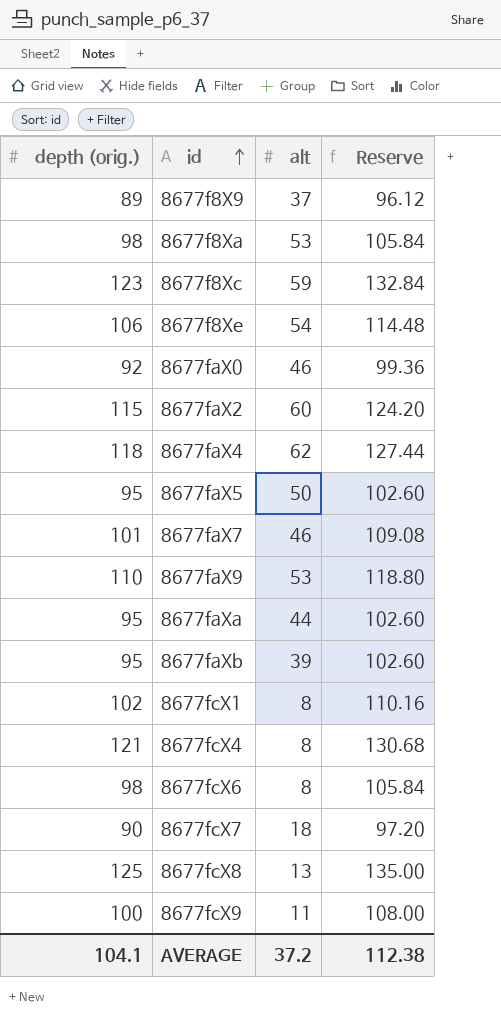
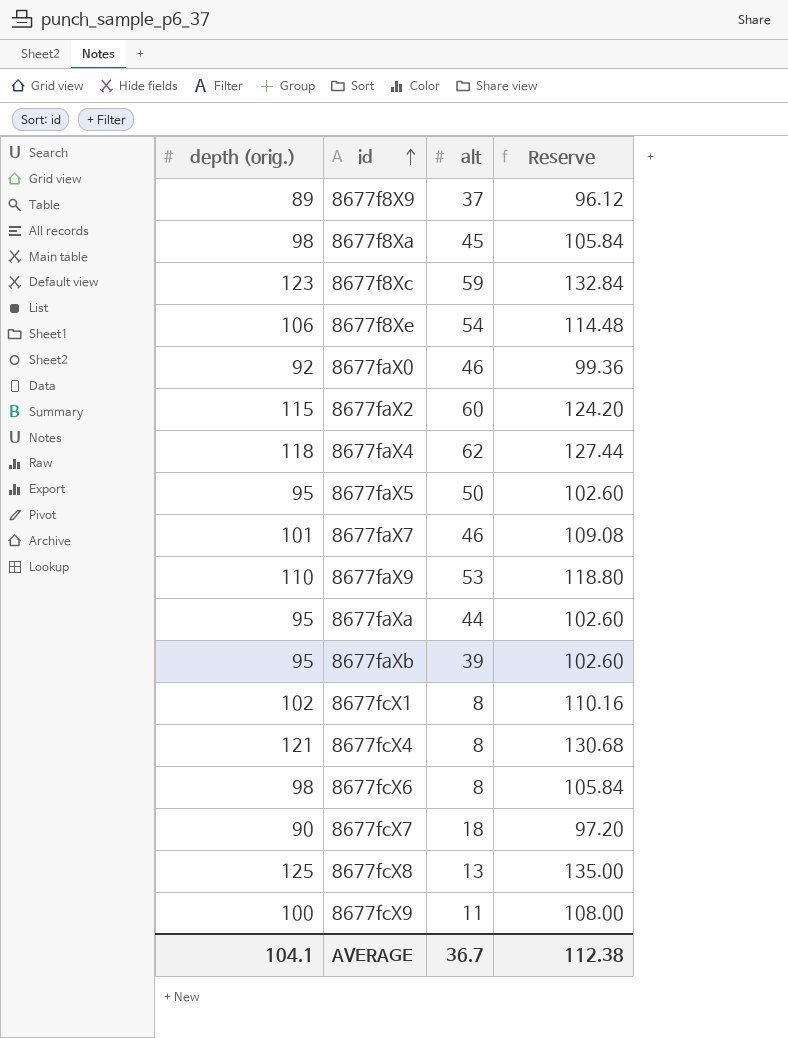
8677f8Xa | alt: 53 -> 45
AVERAGE | alt: 37.2 -> 36.7

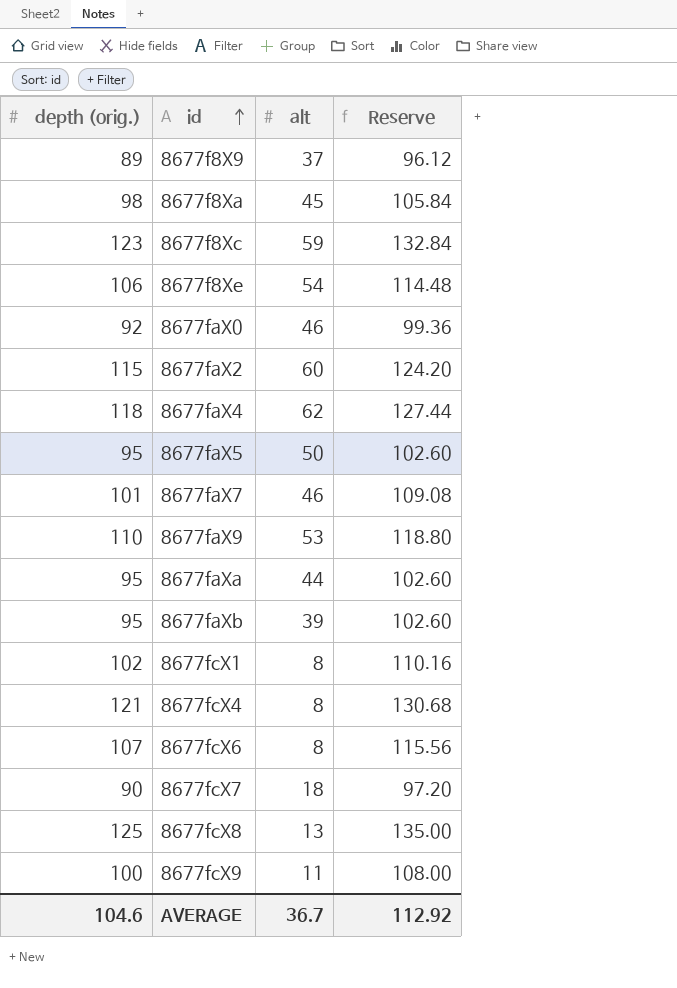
8677fcX6 | depth (orig.): 98 -> 107
8677fcX6 | Reserve: 105.84 -> 115.56
AVERAGE | depth (orig.): 104.1 -> 104.6
AVERAGE | Reserve: 112.38 -> 112.92

